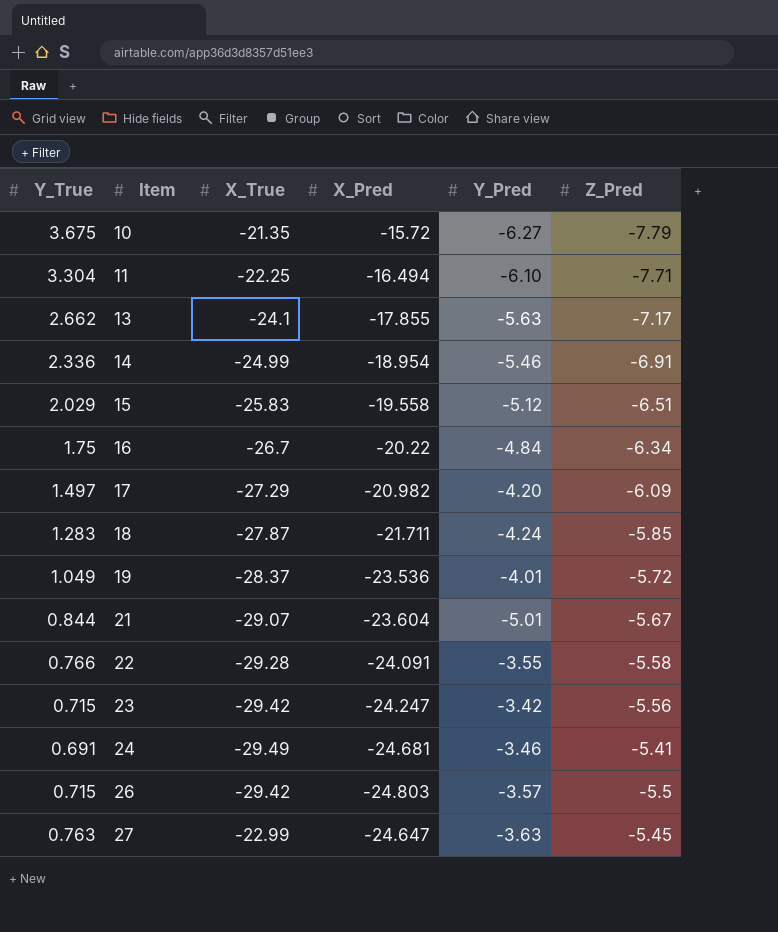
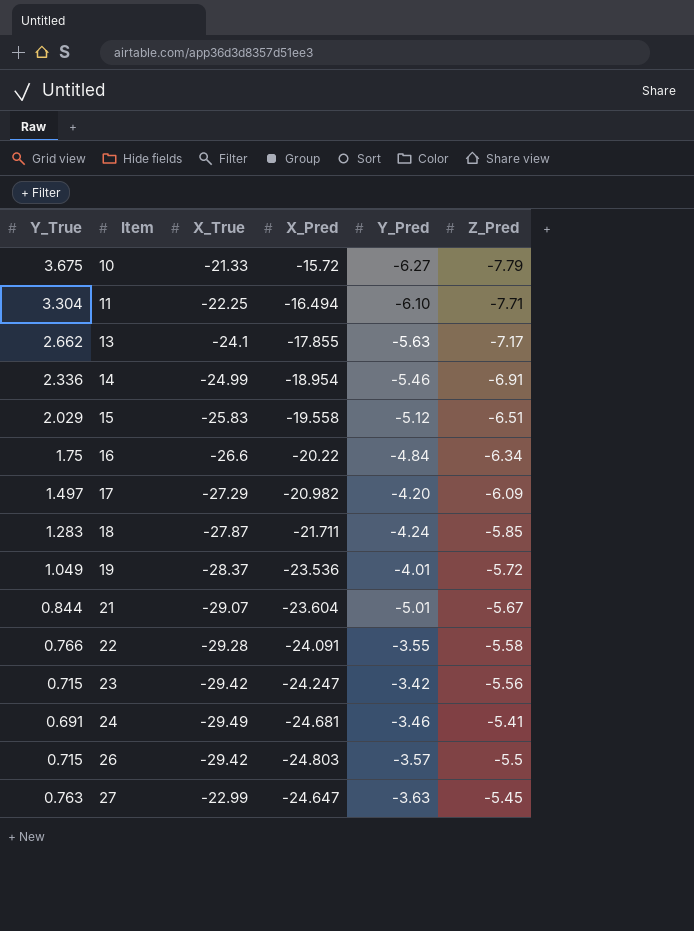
10 | X_True: -21.35 -> -21.33
16 | X_True: -26.7 -> -26.6

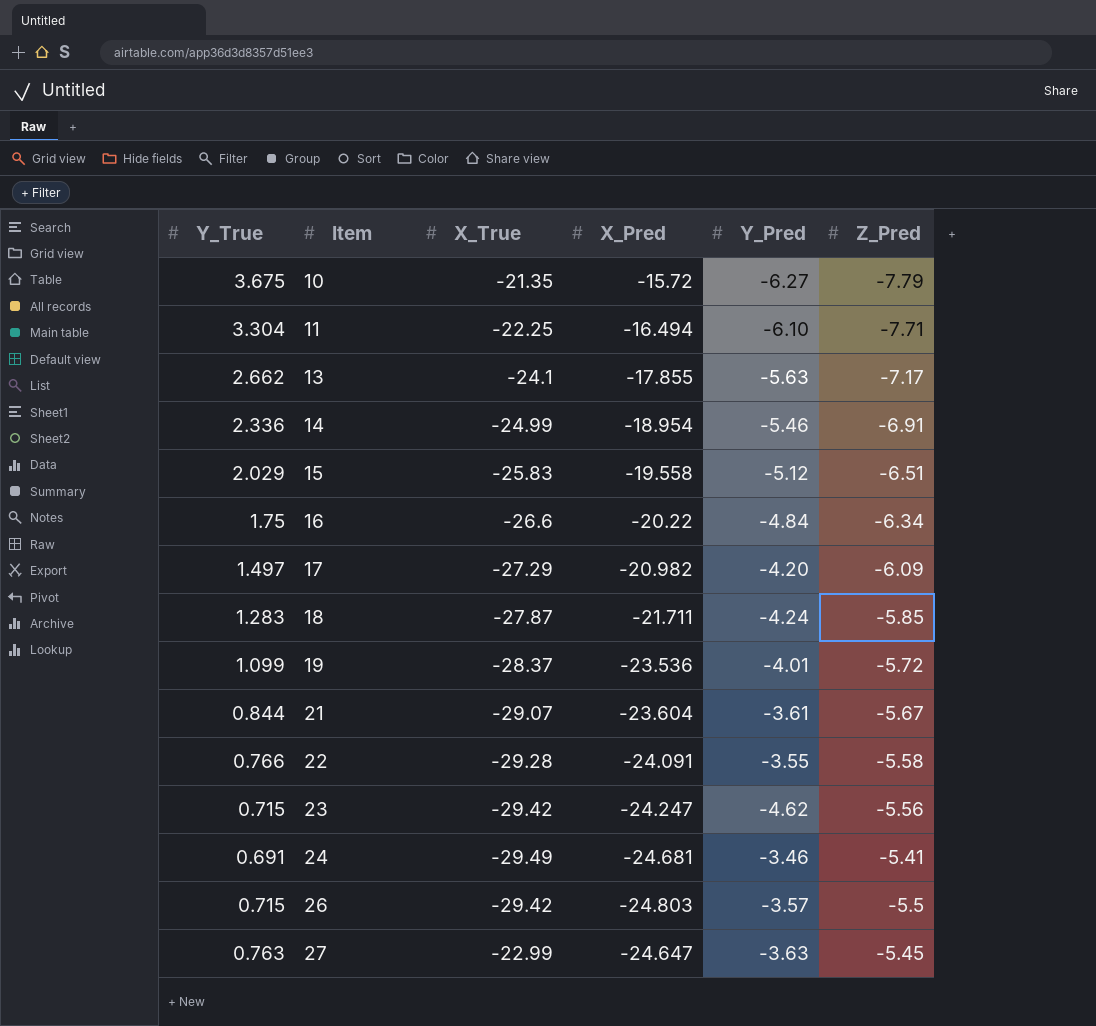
10 | X_True: -21.33 -> -21.35
19 | Y_True: 1.049 -> 1.099
21 | Y_Pred: -5.01 -> -3.61
23 | Y_Pred: -3.42 -> -4.62

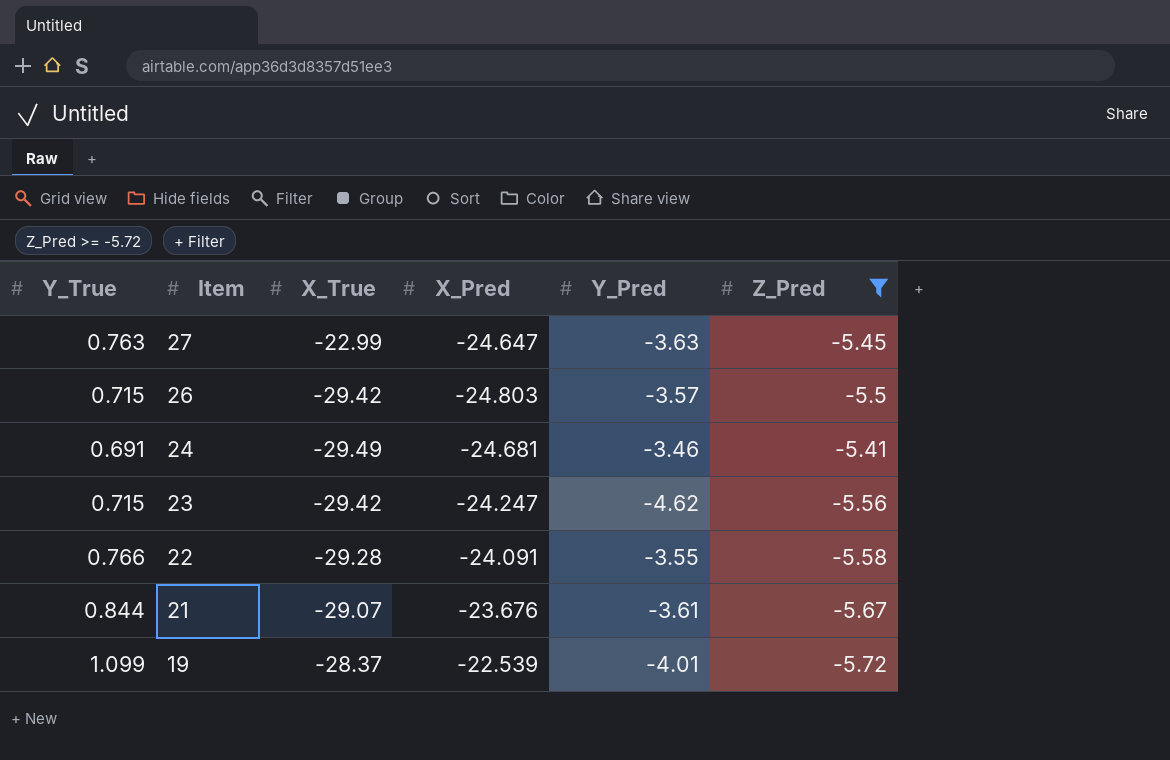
filter: none -> Z_Pred >= -5.72
row order: Item ascending -> Item descending
21 | X_Pred: -23.604 -> -23.676
19 | X_Pred: -23.536 -> -22.539

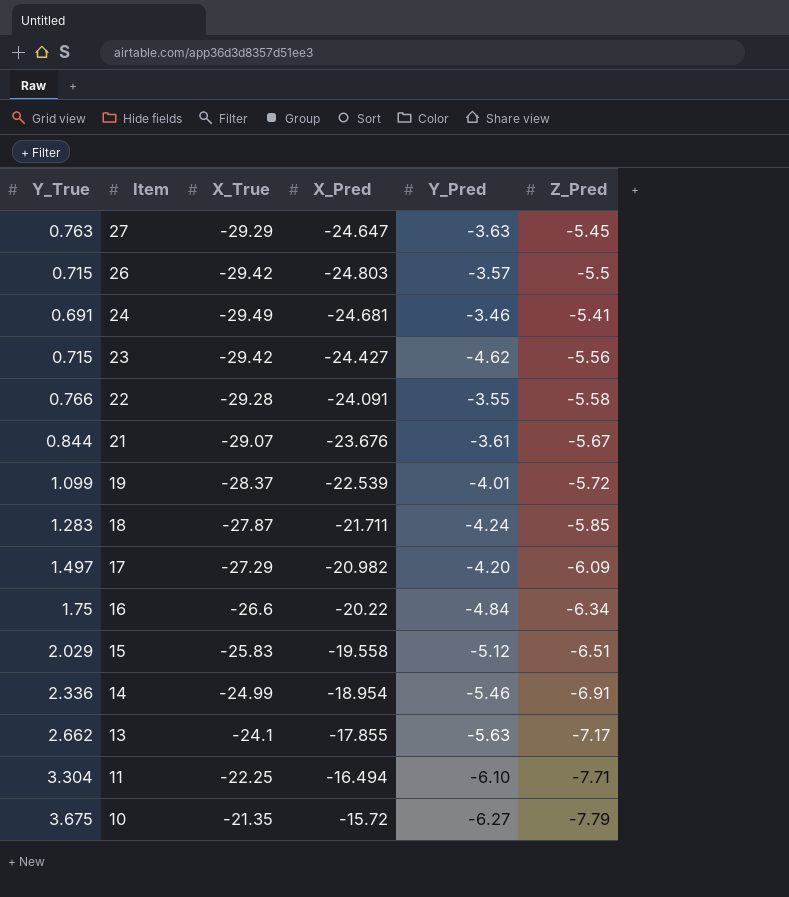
filter: Z_Pred >= -5.72 -> none
27 | X_True: -22.99 -> -29.29
23 | X_Pred: -24.247 -> -24.427

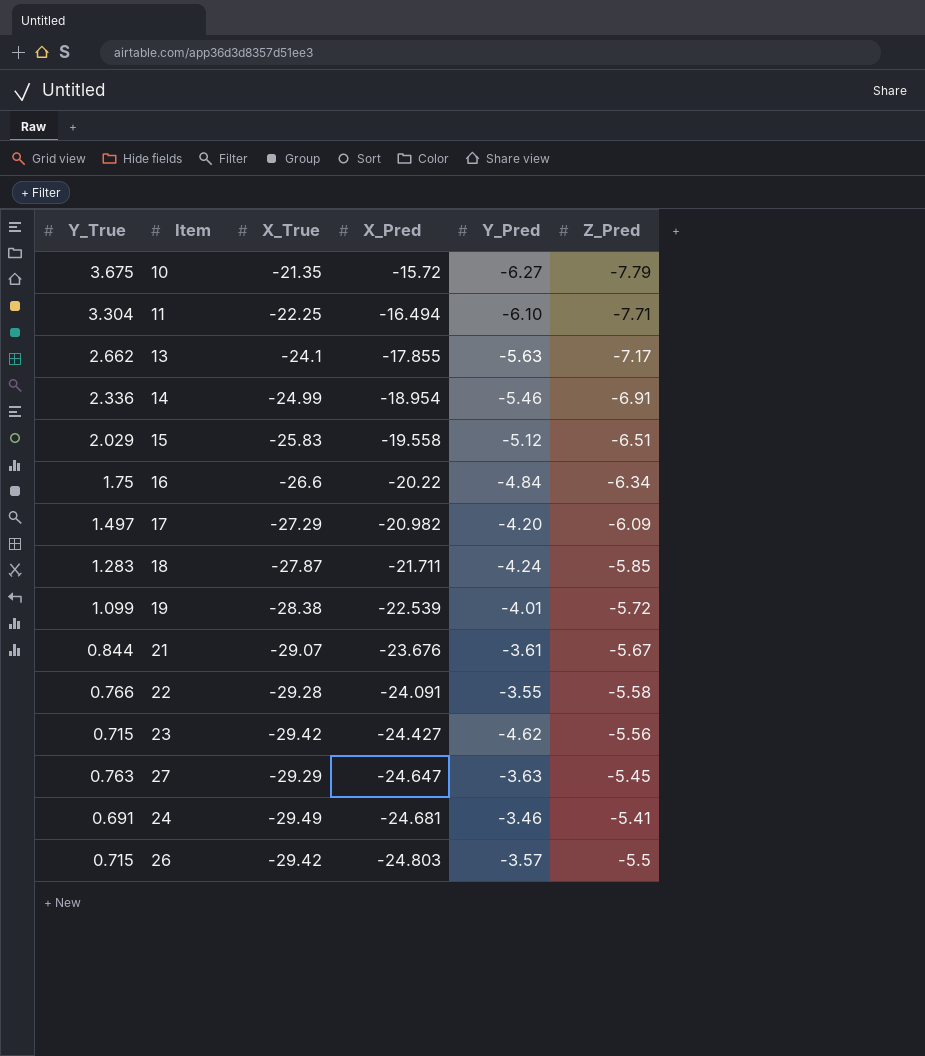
row order: Item descending -> X_Pred descending
19 | X_True: -28.37 -> -28.38

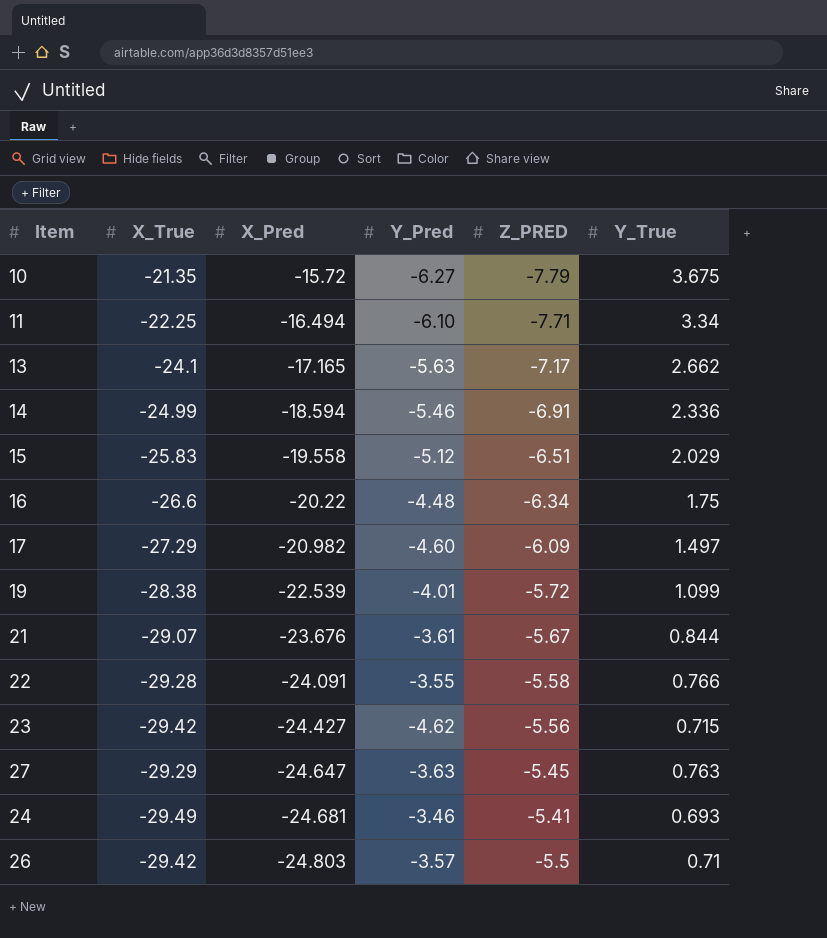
column name: Z_Pred -> Z_PRED
column Y_True | position: 1 -> 6
row 18: 1.283 | -27.87 | -21.711 | -4.24 | -5.85 -> none
11 | Y_True: 3.304 -> 3.34
13 | X_Pred: -17.855 -> -17.165
14 | X_Pred: -18.954 -> -18.594
16 | Y_Pred: -4.84 -> -4.48
17 | Y_Pred: -4.20 -> -4.60
24 | Y_True: 0.691 -> 0.693
26 | Y_True: 0.715 -> 0.71

